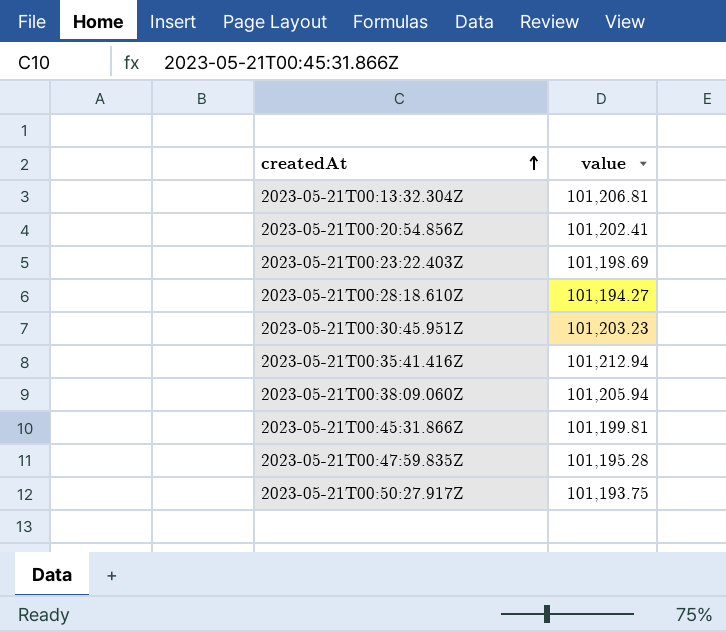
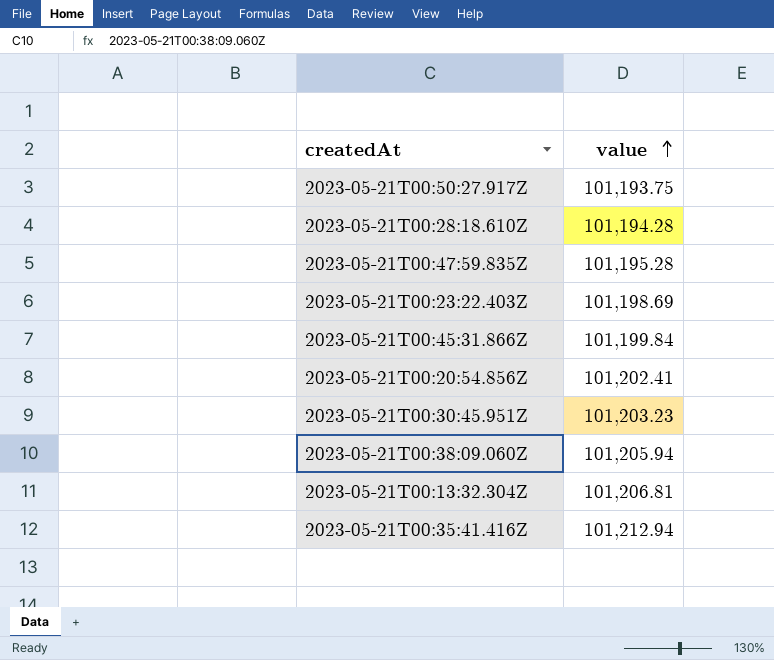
row order: createdAt ascending -> value ascending
2023-05-21T00:28:18.610Z | value: 101,194.27 -> 101,194.28
2023-05-21T00:45:31.866Z | value: 101,199.81 -> 101,199.84

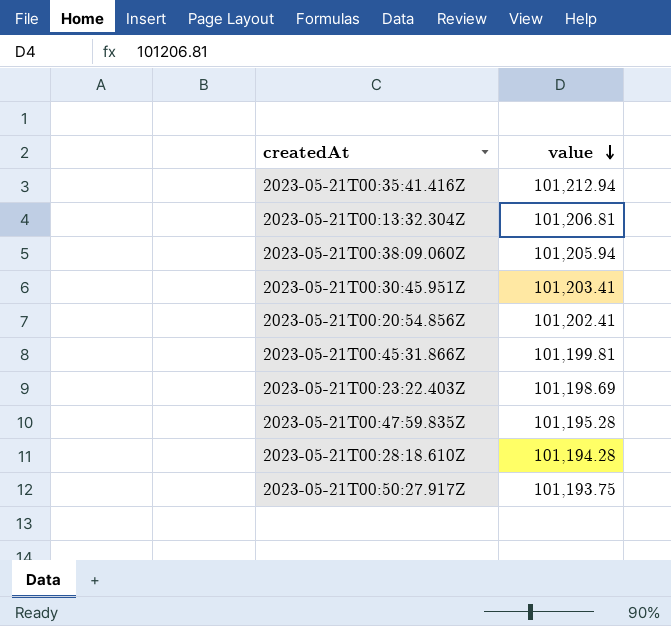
row order: value ascending -> value descending
2023-05-21T00:30:45.951Z | value: 101,203.23 -> 101,203.41
2023-05-21T00:45:31.866Z | value: 101,199.84 -> 101,199.81

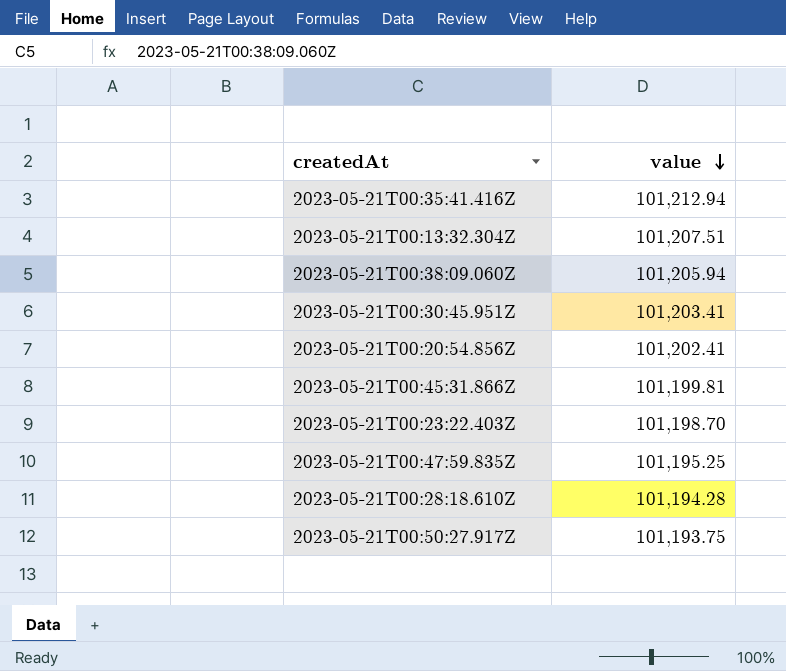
2023-05-21T00:13:32.304Z | value: 101,206.81 -> 101,207.51
2023-05-21T00:23:22.403Z | value: 101,198.69 -> 101,198.70
2023-05-21T00:47:59.835Z | value: 101,195.28 -> 101,195.25

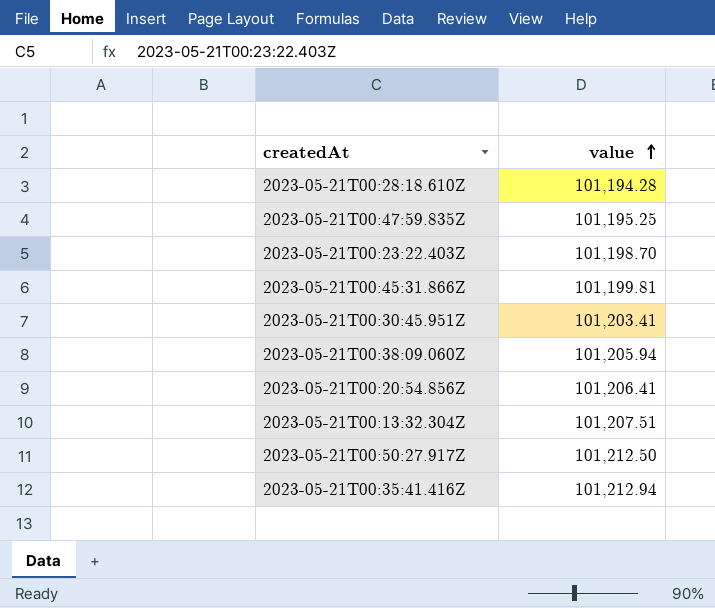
row order: value descending -> value ascending
2023-05-21T00:20:54.856Z | value: 101,202.41 -> 101,206.41
2023-05-21T00:50:27.917Z | value: 101,193.75 -> 101,212.50

